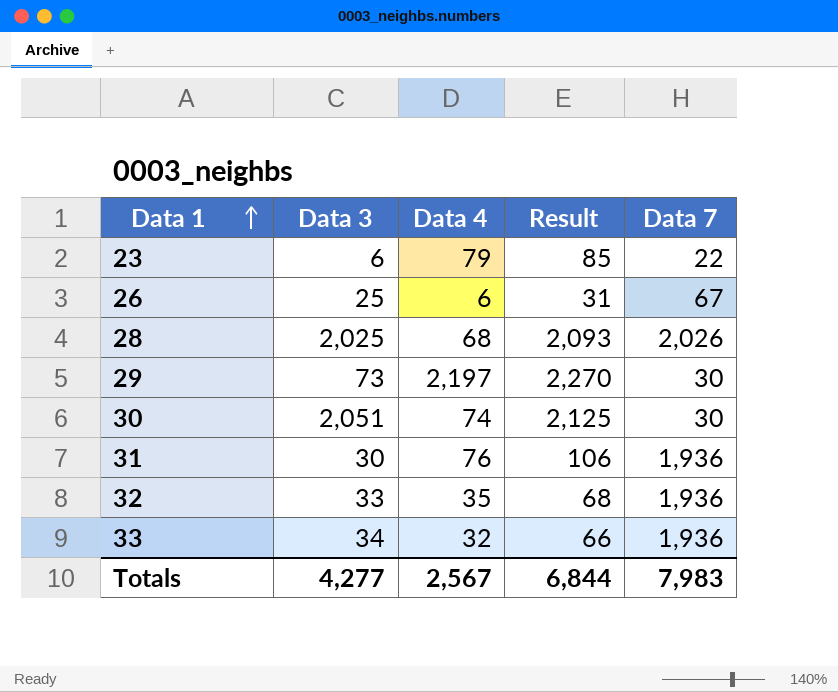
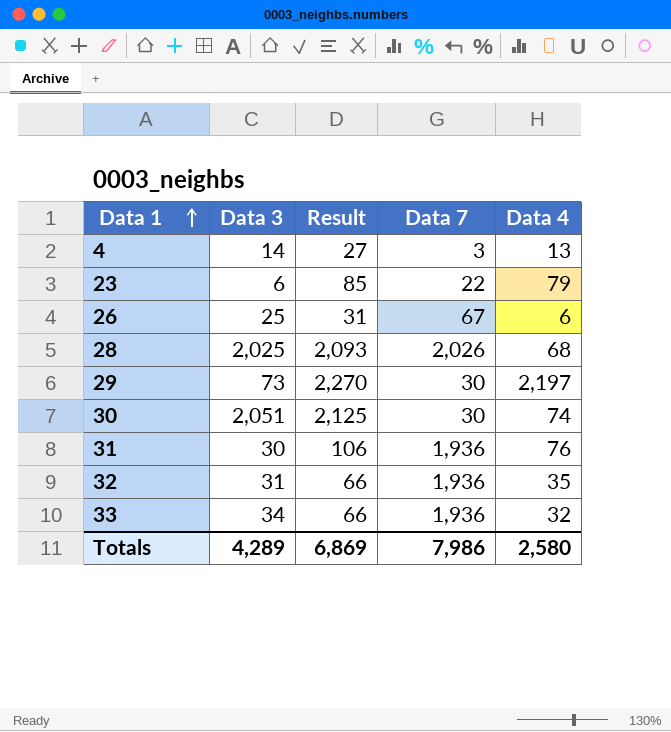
column Data 4 | position: 3 -> 5
row 4: none -> 14 | 27 | 3 | 13
32 | Data 3: 33 -> 31
32 | Result: 68 -> 66
Totals | Data 3: 4,277 -> 4,289
Totals | Result: 6,844 -> 6,869
Totals | Data 7: 7,983 -> 7,986
Totals | Data 4: 2,567 -> 2,580

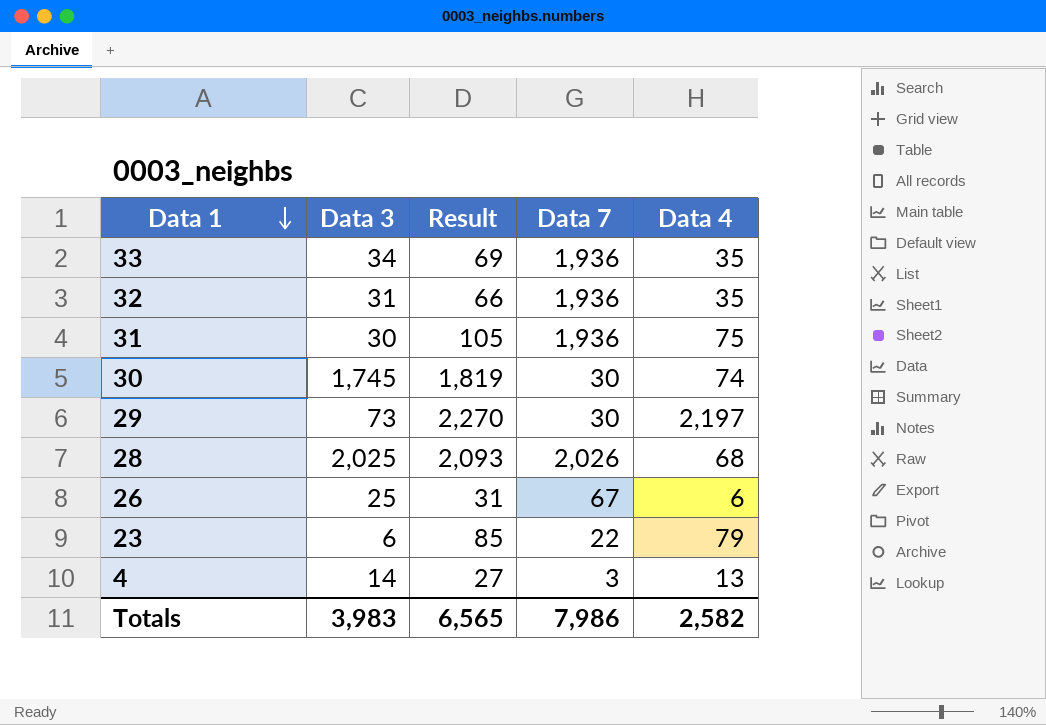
row order: Data 1 ascending -> Data 1 descending
33 | Result: 66 -> 69
33 | Data 4: 32 -> 35
31 | Result: 106 -> 105
31 | Data 4: 76 -> 75
30 | Data 3: 2,051 -> 1,745
30 | Result: 2,125 -> 1,819
Totals | Data 3: 4,289 -> 3,983
Totals | Result: 6,869 -> 6,565
Totals | Data 4: 2,580 -> 2,582

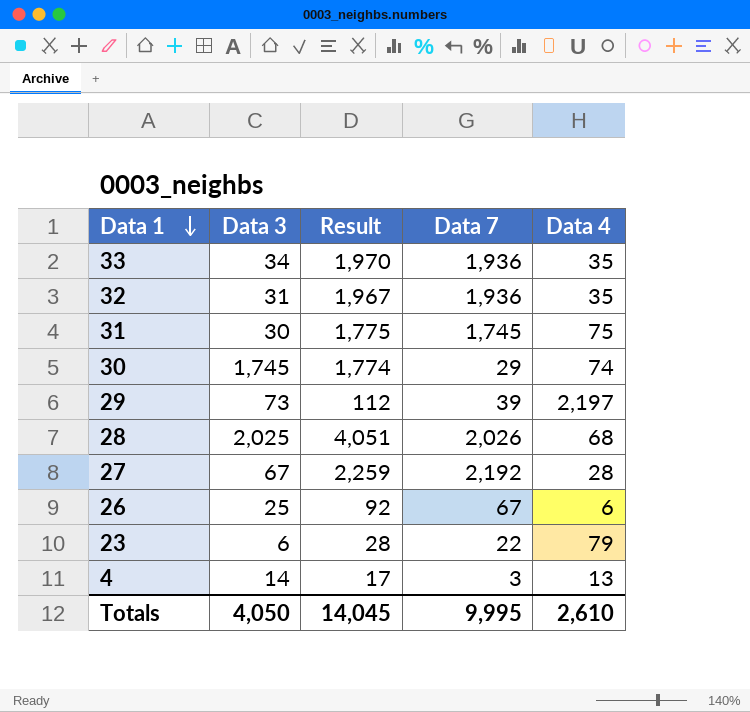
column Result | formula: [Data 3] + [Data 4] -> [Data 3] + [Data 7]
31 | Data 7: 1,936 -> 1,745
30 | Data 7: 30 -> 29
29 | Data 7: 30 -> 39
row 27: none -> 67 | 2,259 | 2,192 | 28
Totals | Data 3: 3,983 -> 4,050
Totals | Result: 6,565 -> 14,045
Totals | Data 7: 7,986 -> 9,995
Totals | Data 4: 2,582 -> 2,610

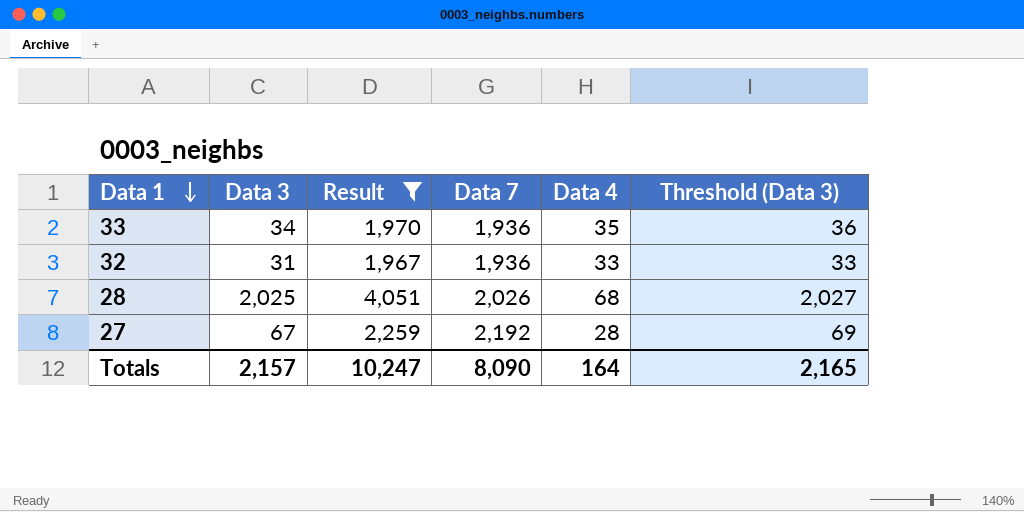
filter: none -> Result >= 1,967
column Threshold (Data 3) | formula: none -> [Data 3] + 2
32 | Data 4: 35 -> 33
Totals | Data 3: 4,050 -> 2,157
Totals | Result: 14,045 -> 10,247
Totals | Data 7: 9,995 -> 8,090
Totals | Data 4: 2,610 -> 164

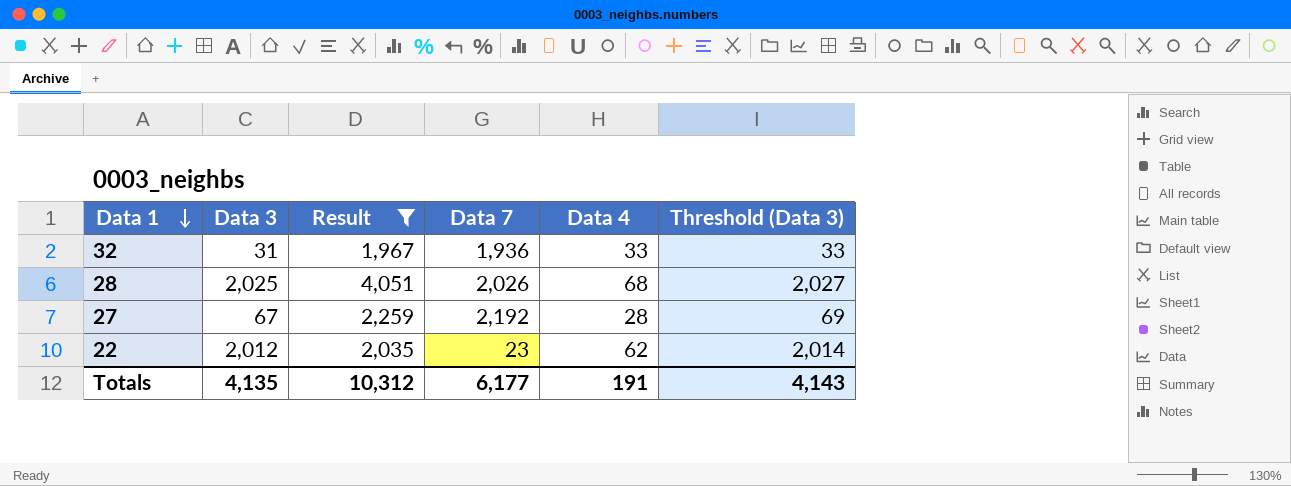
row 33: 34 | 1,970 | 1,936 | 35 | 36 -> none
row 22: none -> 2,012 | 2,035 | 23 | 62 | 2,014
Totals | Data 3: 2,157 -> 4,135
Totals | Result: 10,247 -> 10,312
Totals | Data 7: 8,090 -> 6,177
Totals | Data 4: 164 -> 191
Totals | Threshold (Data 3): 2,165 -> 4,143

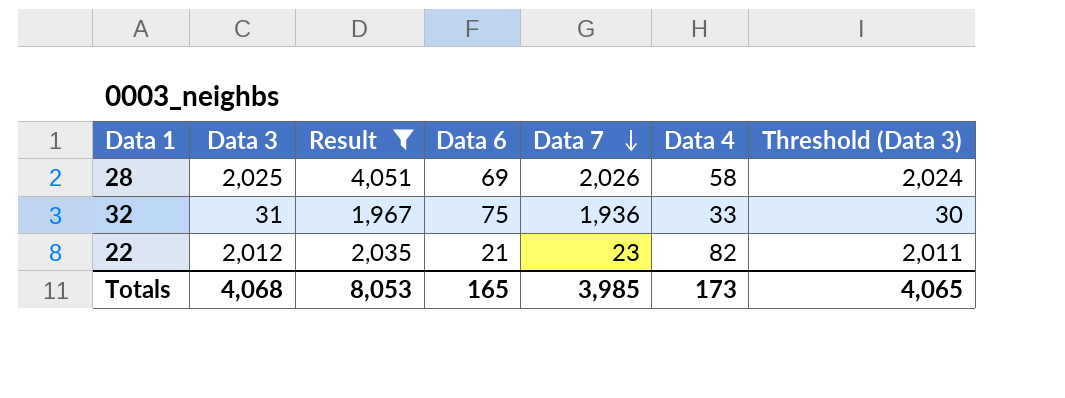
row order: Data 1 descending -> Data 7 descending
column Data 6 | position: none -> 4
column Threshold (Data 3) | formula: [Data 3] + 2 -> [Data 3] - 1
row 27: 67 | 2,259 | 2,192 | 28 | 69 -> none
28 | Data 4: 68 -> 58
22 | Data 4: 62 -> 82
Totals | Data 3: 4,135 -> 4,068
Totals | Result: 10,312 -> 8,053
Totals | Data 7: 6,177 -> 3,985
Totals | Data 4: 191 -> 173
Totals | Threshold (Data 3): 4,143 -> 4,065

